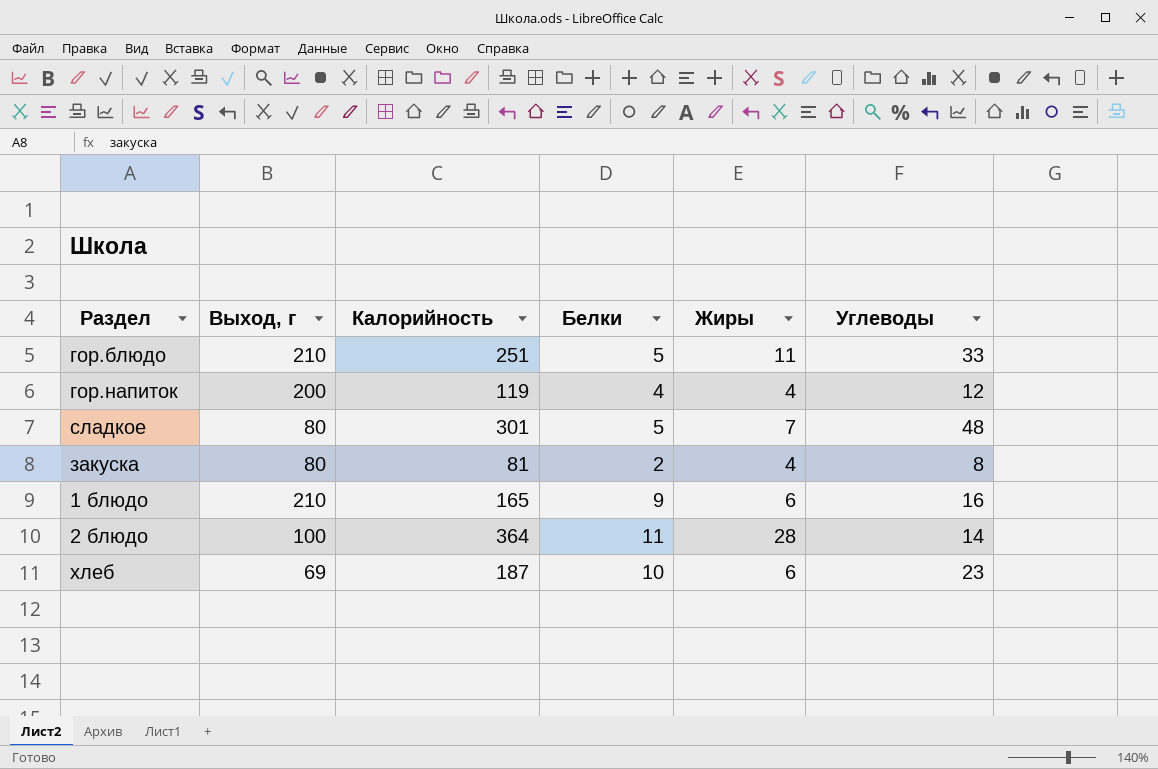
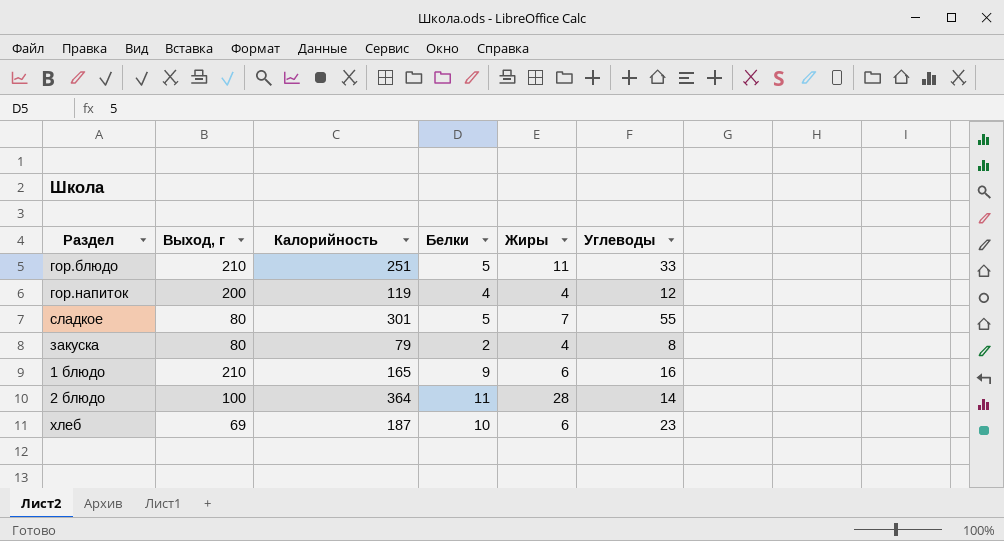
сладкое | Углеводы: 48 -> 55
закуска | Калорийность: 81 -> 79

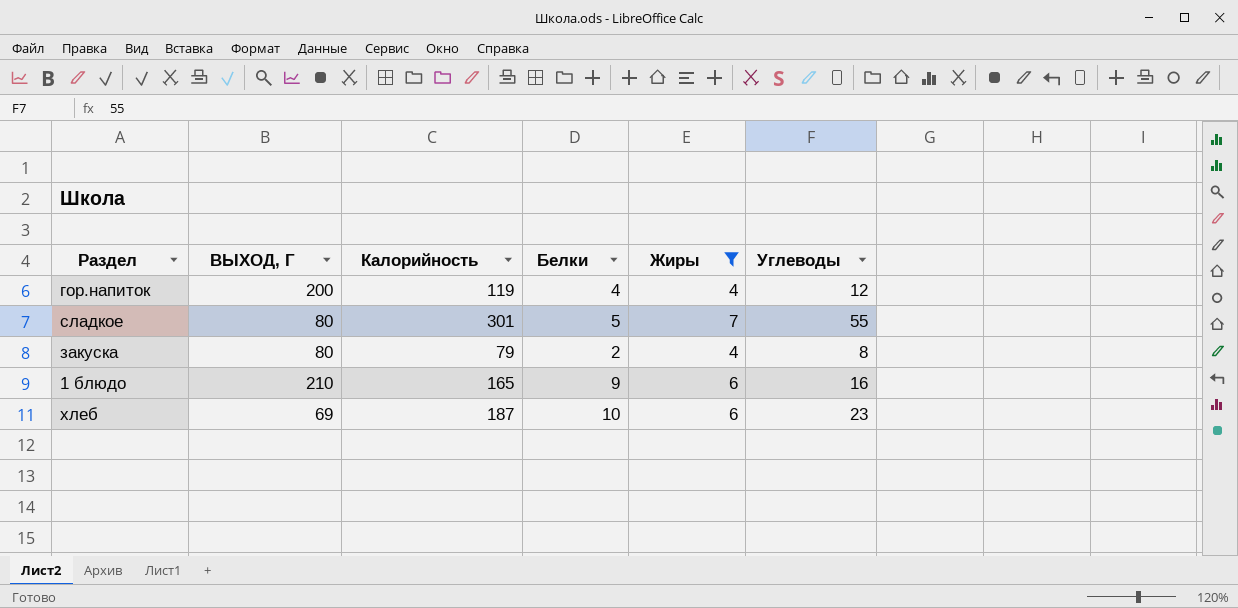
filter: none -> Жиры <= 7
column name: Выход, г -> ВЫХОД, Г

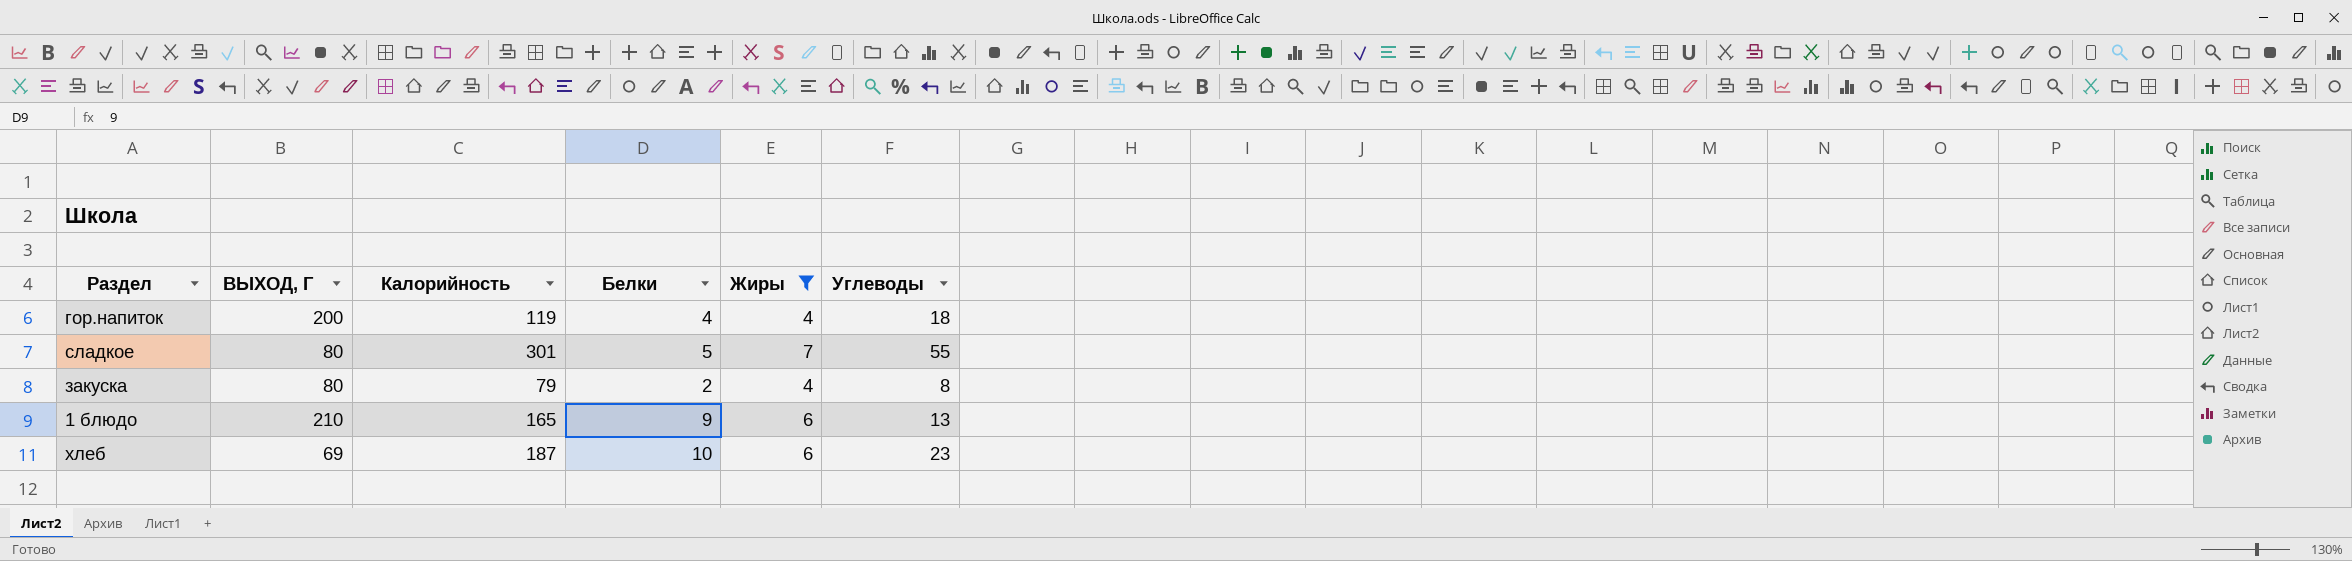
гор.напиток | Углеводы: 12 -> 18
1 блюдо | Углеводы: 16 -> 13

